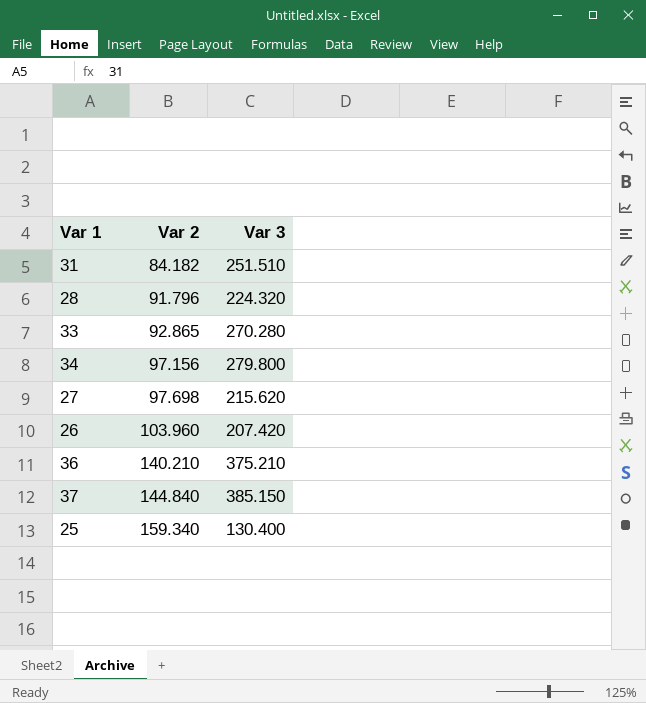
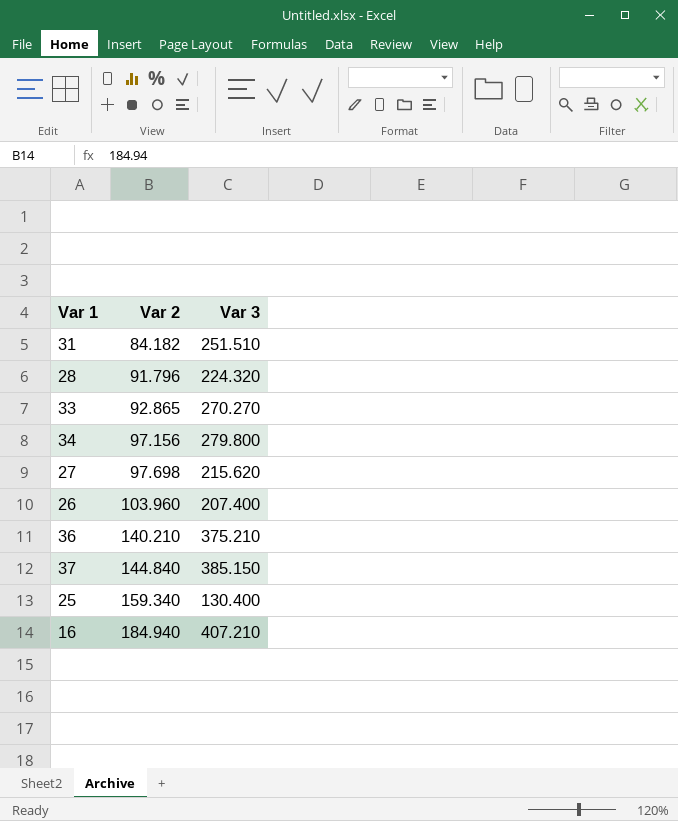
33 | Var 3: 270.280 -> 270.270
26 | Var 3: 207.420 -> 207.400
row 16: none -> 184.940 | 407.210

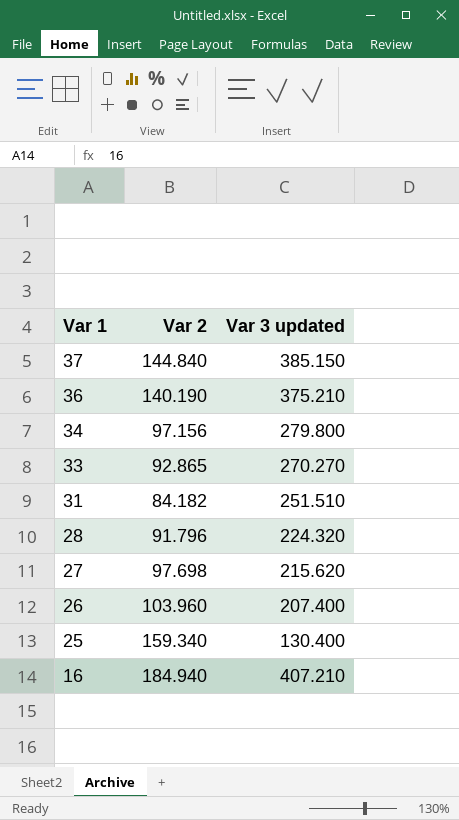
row order: Var 2 ascending -> Var 1 descending
column name: Var 3 -> Var 3 updated
36 | Var 2: 140.210 -> 140.190

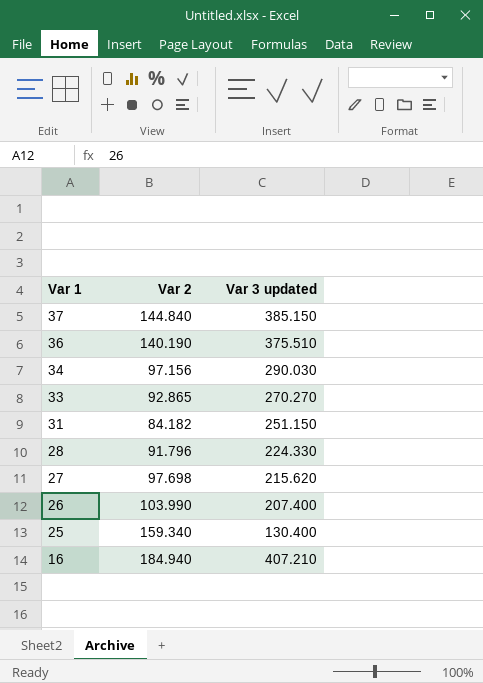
36 | Var 3 updated: 375.210 -> 375.510
34 | Var 3 updated: 279.800 -> 290.030
31 | Var 3 updated: 251.510 -> 251.150
28 | Var 3 updated: 224.320 -> 224.330
26 | Var 2: 103.960 -> 103.990

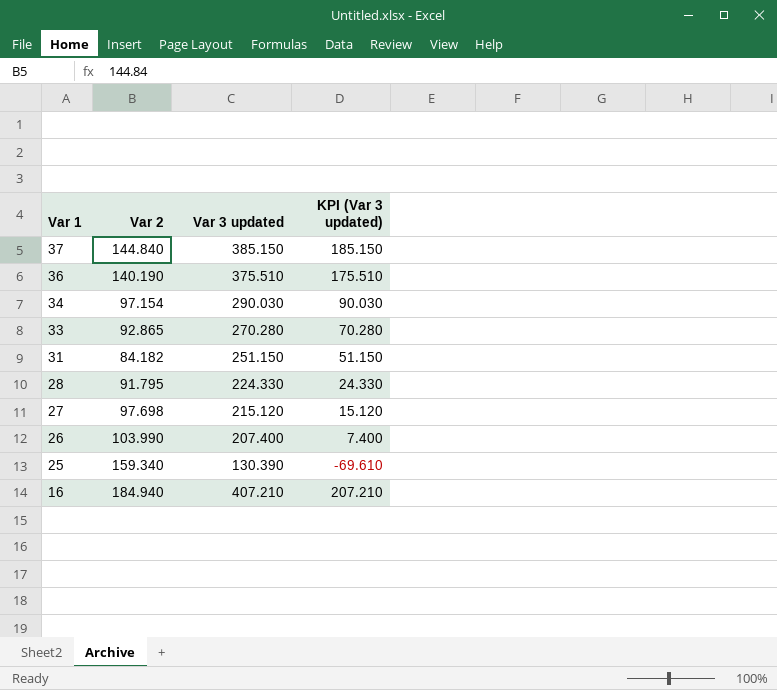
column KPI (Var 3 updated) | formula: none -> [Var 3 updated] - 200
34 | Var 2: 97.156 -> 97.154
33 | Var 3 updated: 270.270 -> 270.280
28 | Var 2: 91.796 -> 91.795
27 | Var 3 updated: 215.620 -> 215.120
25 | Var 3 updated: 130.400 -> 130.390

